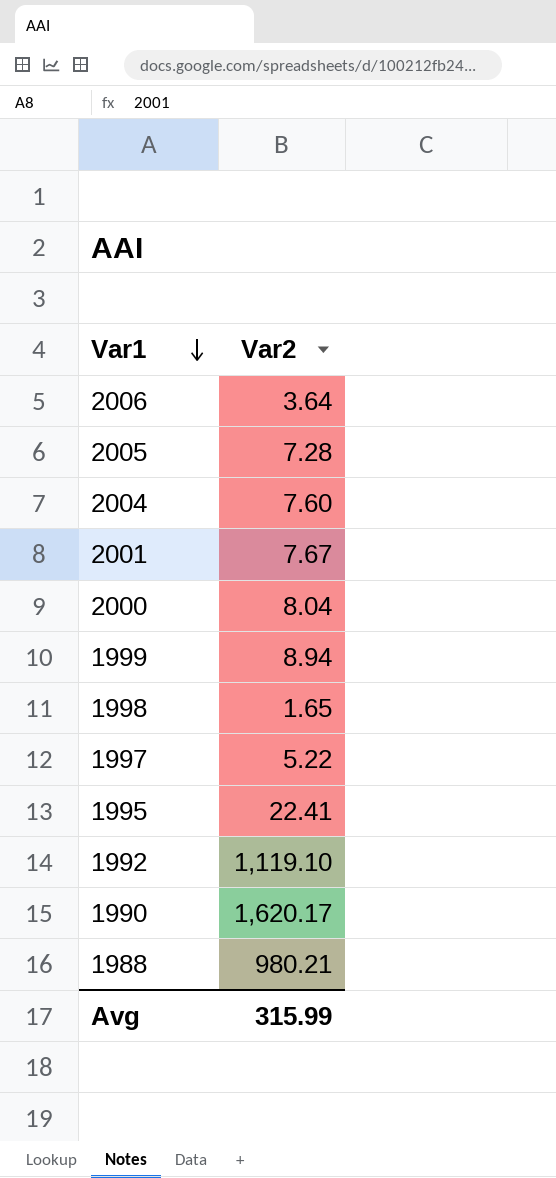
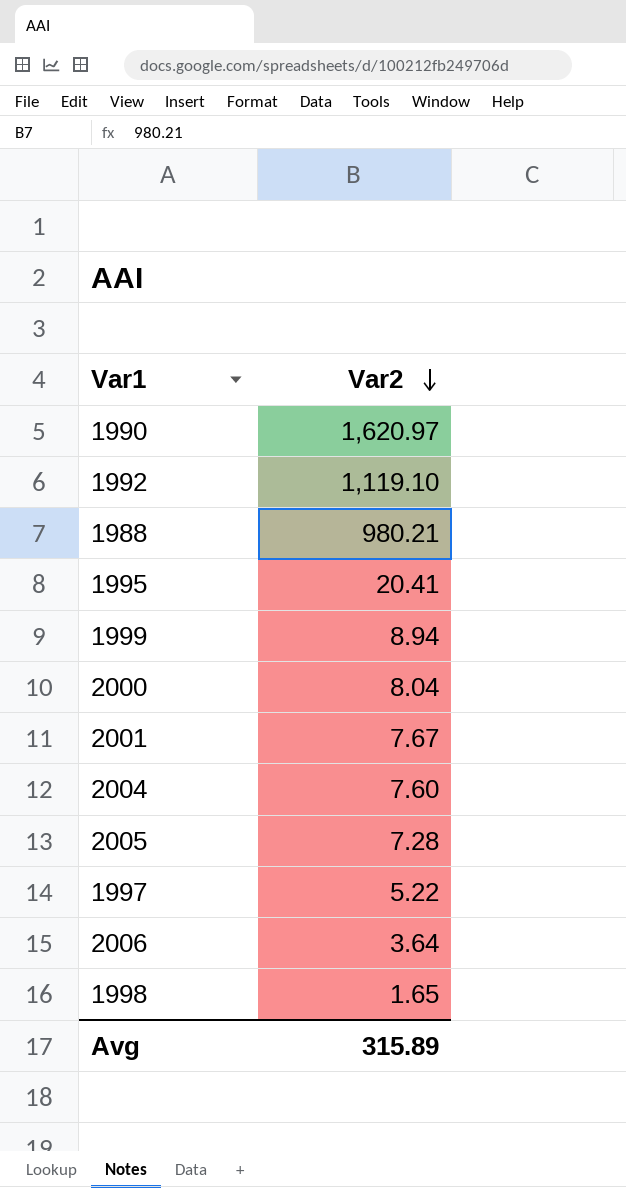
row order: Var1 descending -> Var2 descending
1990 | Var2: 1,620.17 -> 1,620.97
1995 | Var2: 22.41 -> 20.41
Avg | Var2: 315.99 -> 315.89

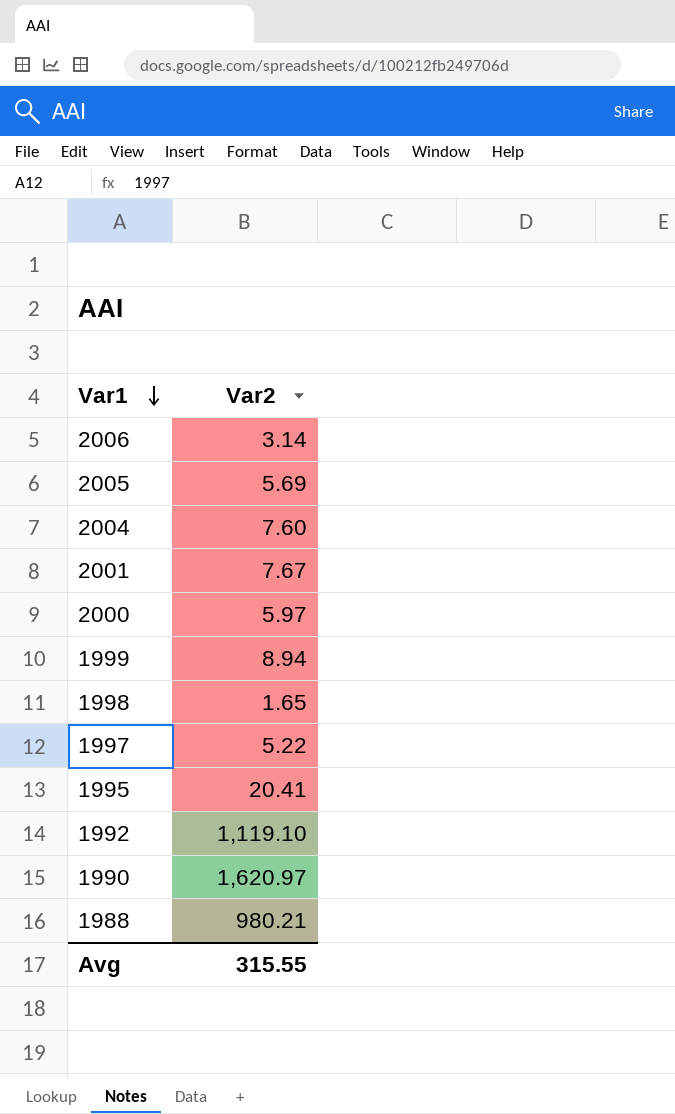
row order: Var2 descending -> Var1 descending
2006 | Var2: 3.64 -> 3.14
2005 | Var2: 7.28 -> 5.69
2000 | Var2: 8.04 -> 5.97
Avg | Var2: 315.89 -> 315.55

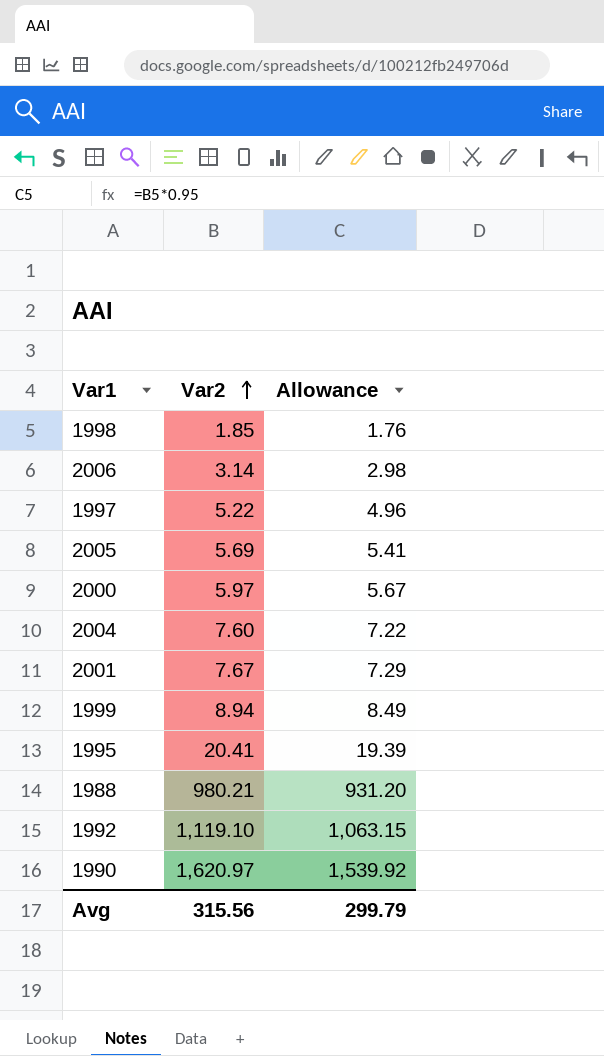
row order: Var1 descending -> Var2 ascending
column Allowance | formula: none -> [Var2] * 0.95
1998 | Var2: 1.65 -> 1.85
Avg | Var2: 315.55 -> 315.56

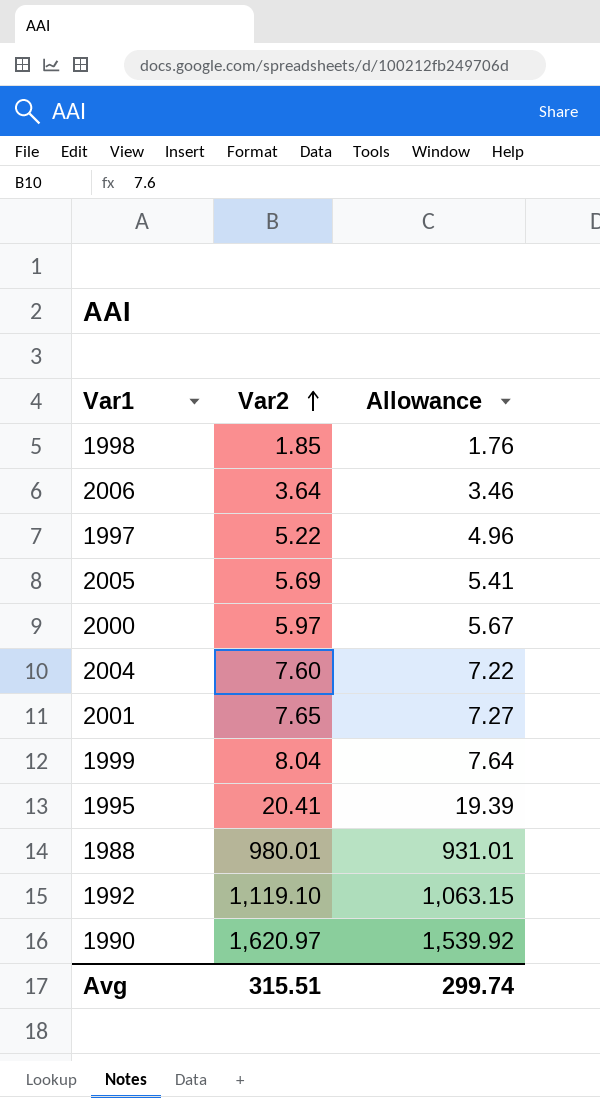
2006 | Var2: 3.14 -> 3.64
2006 | Allowance: 2.98 -> 3.46
2001 | Var2: 7.67 -> 7.65
2001 | Allowance: 7.29 -> 7.27
1999 | Var2: 8.94 -> 8.04
1999 | Allowance: 8.49 -> 7.64
1988 | Var2: 980.21 -> 980.01
1988 | Allowance: 931.20 -> 931.01
Avg | Var2: 315.56 -> 315.51
Avg | Allowance: 299.79 -> 299.74

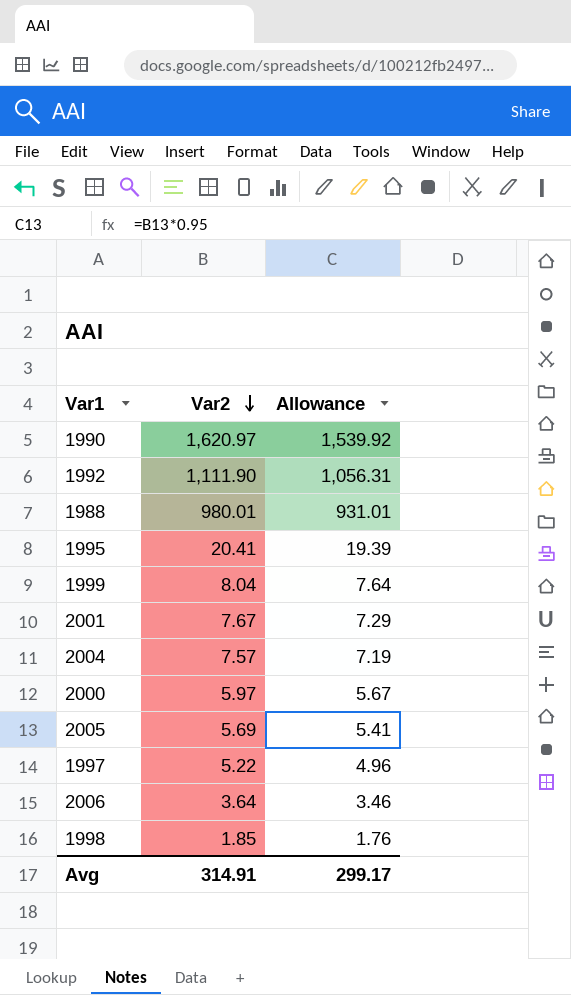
row order: Var2 ascending -> Var2 descending
1992 | Var2: 1,119.10 -> 1,111.90
1992 | Allowance: 1,063.15 -> 1,056.31
2001 | Var2: 7.65 -> 7.67
2001 | Allowance: 7.27 -> 7.29
2004 | Var2: 7.60 -> 7.57
2004 | Allowance: 7.22 -> 7.19
Avg | Var2: 315.51 -> 314.91
Avg | Allowance: 299.74 -> 299.17

